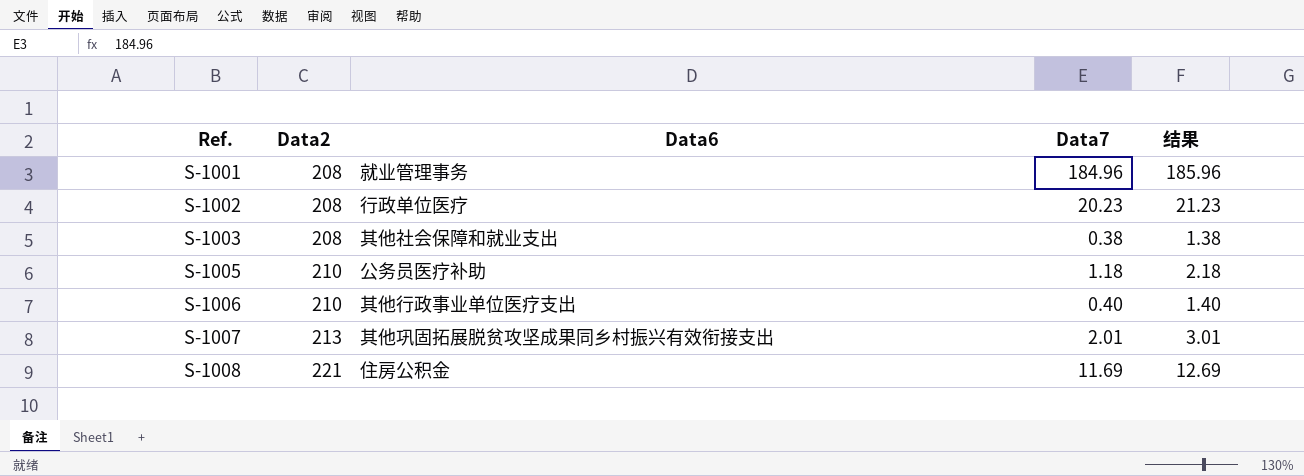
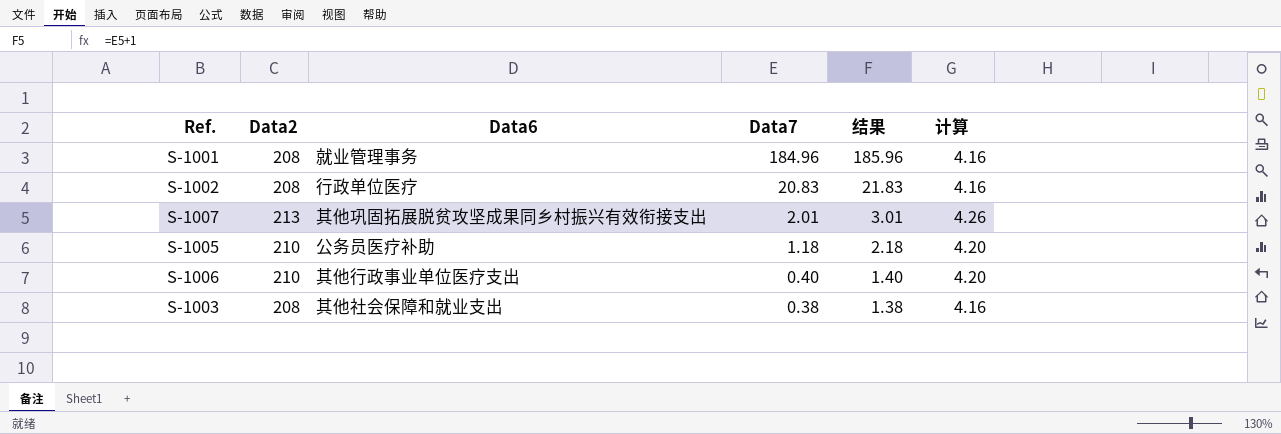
row order: Ref. ascending -> Data7 descending
column 计算 | formula: none -> [Data2] * 0.02
row S-1008: 221 | 住房公积金 | 11.69 | 12.69 -> none
S-1002 | Data7: 20.23 -> 20.83
S-1002 | 结果: 21.23 -> 21.83

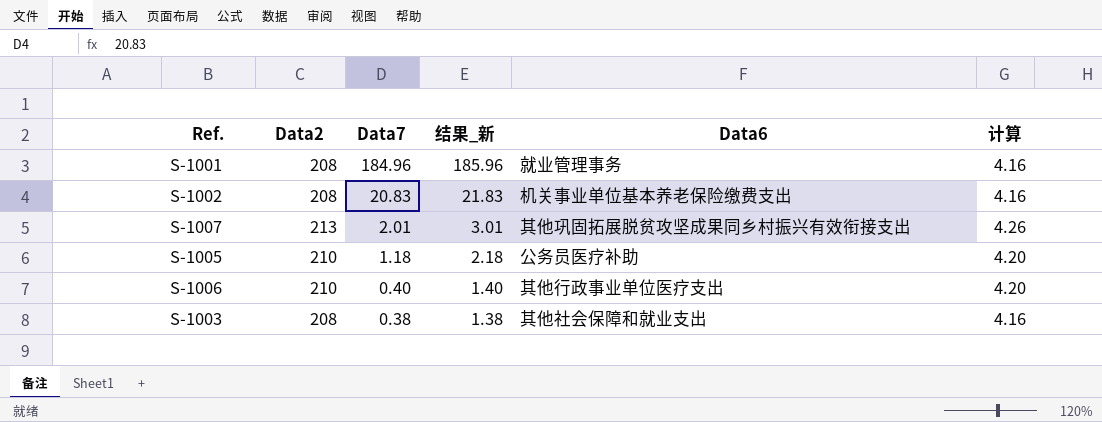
column name: 结果 -> 结果_新
column Data6 | position: 3 -> 5
S-1002 | Data6: 行政单位医疗 -> 机关事业单位基本养老保险缴费支出

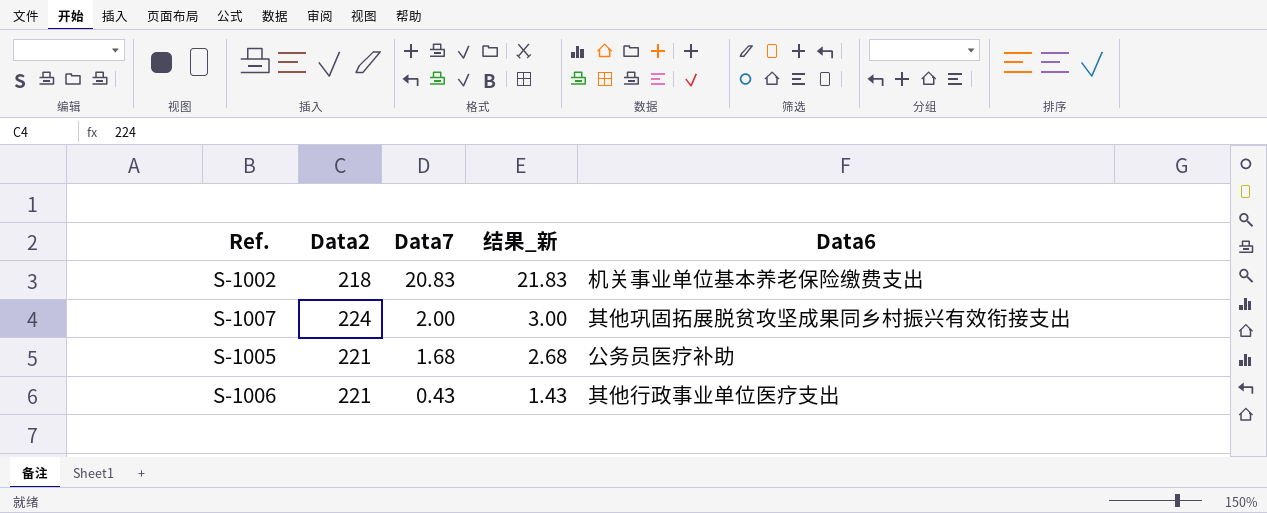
column 计算 | formula: [Data2] * 0.02 -> none
row S-1001: 208 | 184.96 | 185.96 | 就业管理事务 | 4.16 -> none
row S-1003: 208 | 0.38 | 1.38 | 其他社会保障和就业支出 | 4.16 -> none
S-1002 | Data2: 208 -> 218
S-1007 | Data2: 213 -> 224
S-1007 | Data7: 2.01 -> 2.00
S-1007 | 结果_新: 3.01 -> 3.00
S-1005 | Data2: 210 -> 221
S-1005 | Data7: 1.18 -> 1.68
S-1005 | 结果_新: 2.18 -> 2.68
S-1006 | Data2: 210 -> 221
S-1006 | Data7: 0.40 -> 0.43
S-1006 | 结果_新: 1.40 -> 1.43

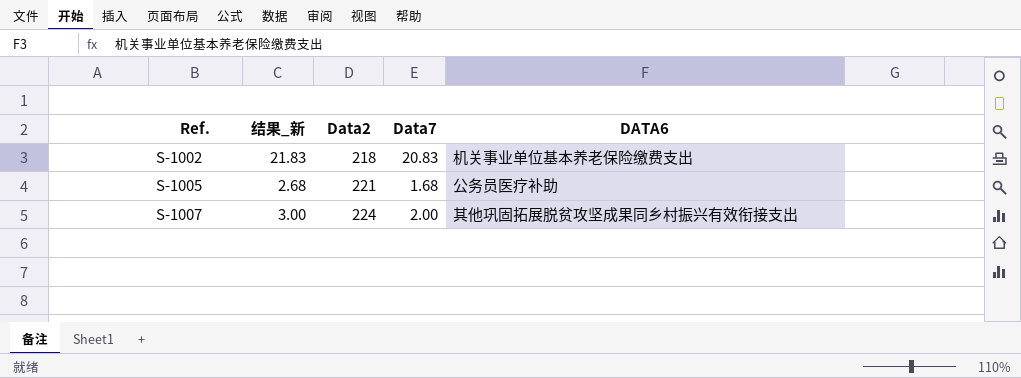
row order: Data7 descending -> Ref. ascending
column 结果_新 | position: 4 -> 2
column name: Data6 -> DATA6
row S-1006: 221 | 0.43 | 1.43 | 其他行政事业单位医疗支出 -> none

